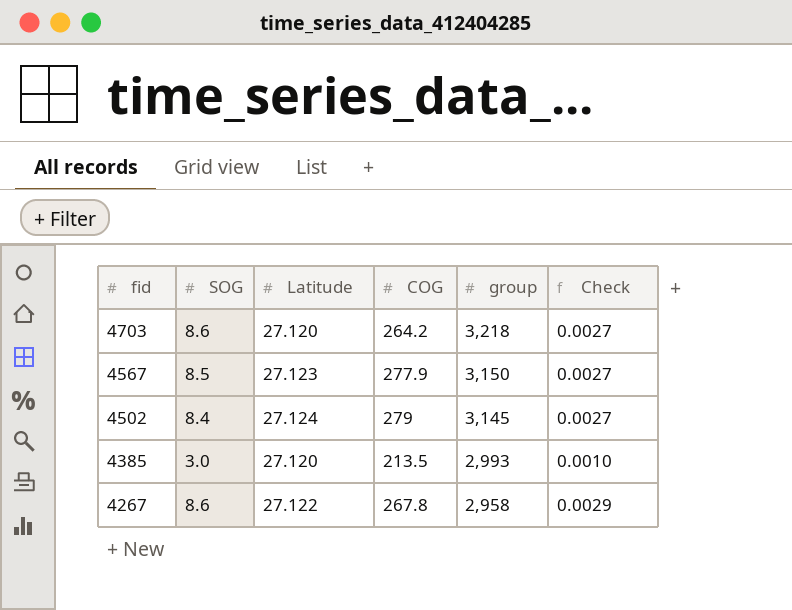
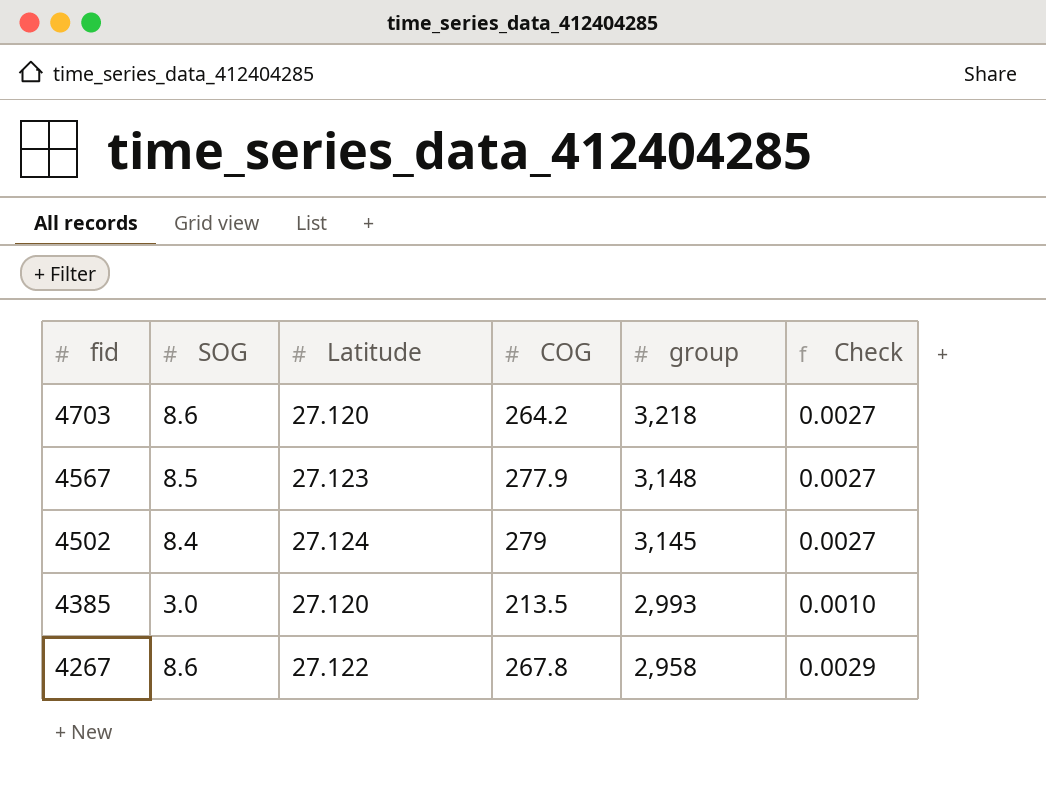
4567 | group: 3,150 -> 3,148

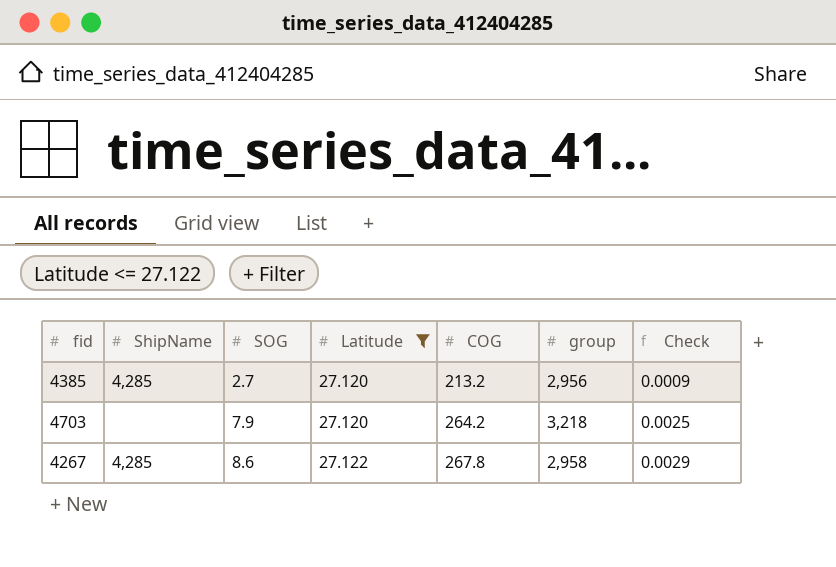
filter: none -> Latitude <= 27.122
row order: fid descending -> SOG ascending
column ShipName | position: none -> 2
4385 | SOG: 3.0 -> 2.7
4385 | COG: 213.5 -> 213.2
4385 | group: 2,993 -> 2,956
4385 | Check: 0.0010 -> 0.0009
4703 | SOG: 8.6 -> 7.9
4703 | Check: 0.0027 -> 0.0025

